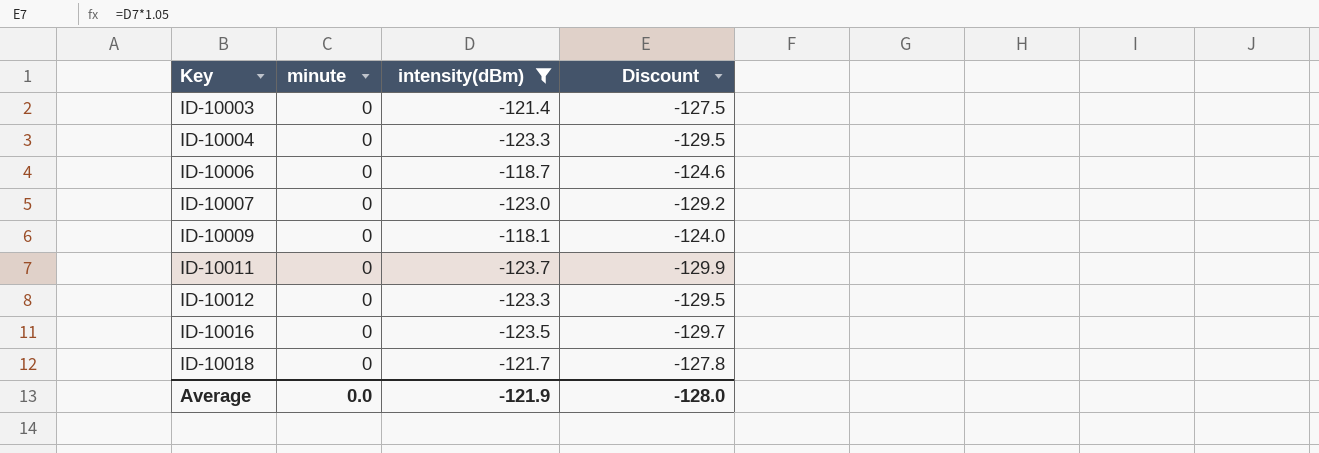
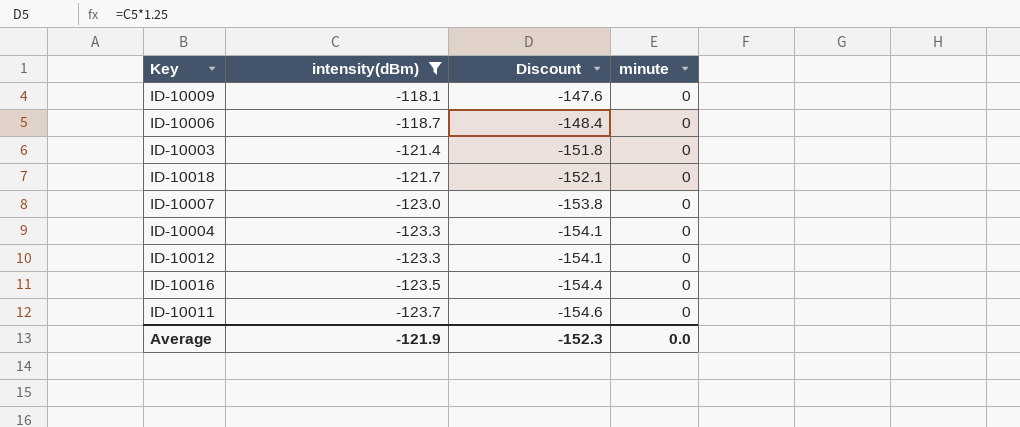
row order: Key ascending -> intensity(dBm) descending
column Discount | formula: [intensity(dBm)] * 1.05 -> [intensity(dBm)] * 1.25
column minute | position: 2 -> 4
Average | Discount: -128.0 -> -152.3

